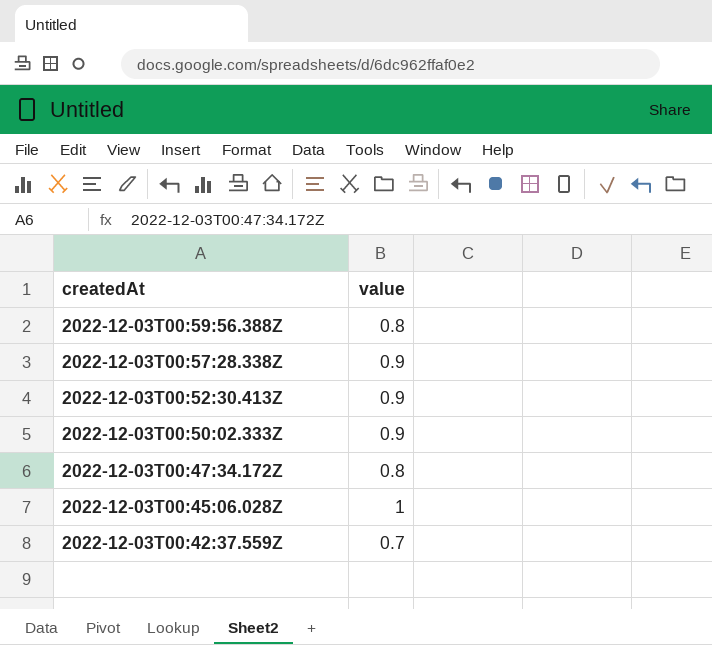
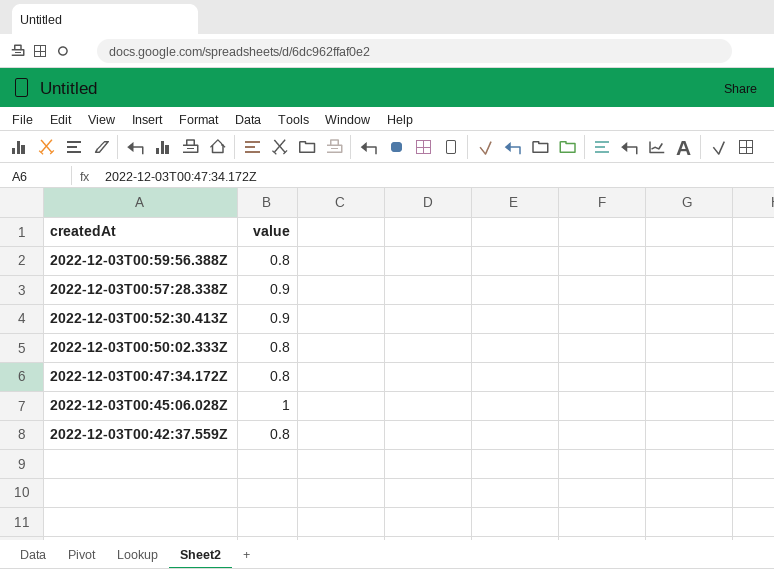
2022-12-03T00:50:02.333Z | value: 0.9 -> 0.8
2022-12-03T00:42:37.559Z | value: 0.7 -> 0.8

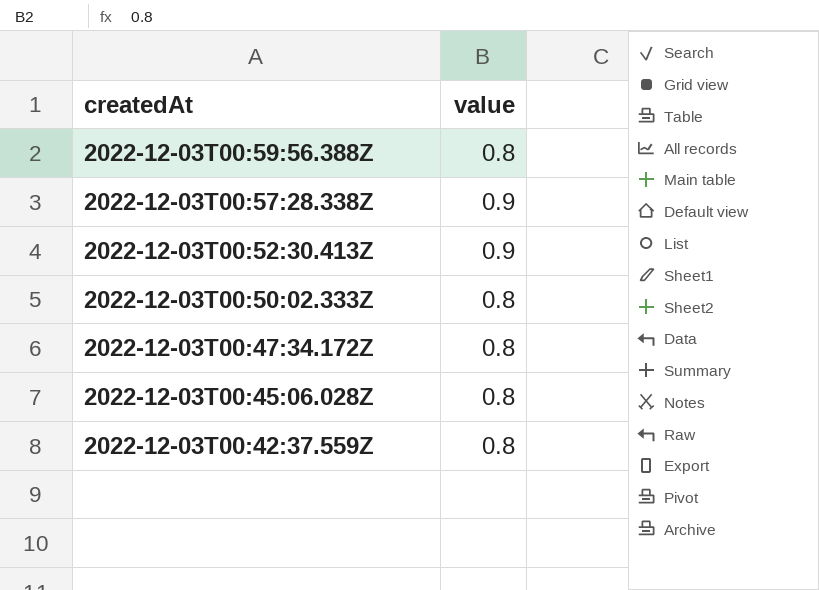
2022-12-03T00:45:06.028Z | value: 1 -> 0.8

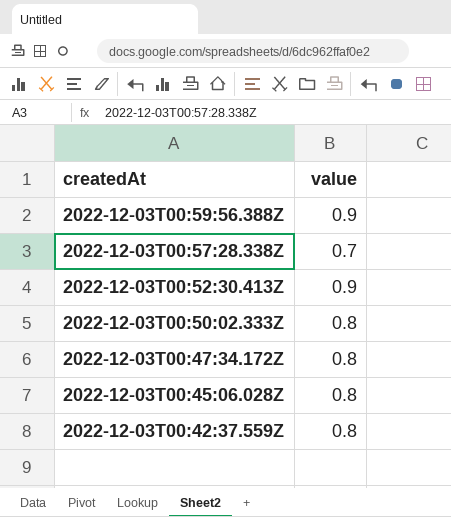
2022-12-03T00:59:56.388Z | value: 0.8 -> 0.9
2022-12-03T00:57:28.338Z | value: 0.9 -> 0.7

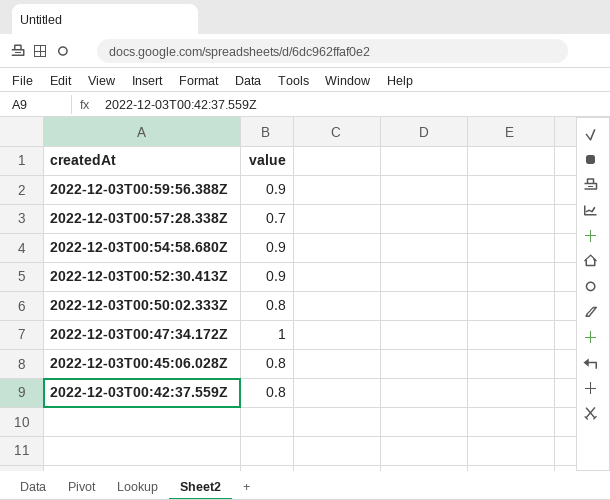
row 2022-12-03T00:54:58.680Z: none -> 0.9
2022-12-03T00:47:34.172Z | value: 0.8 -> 1

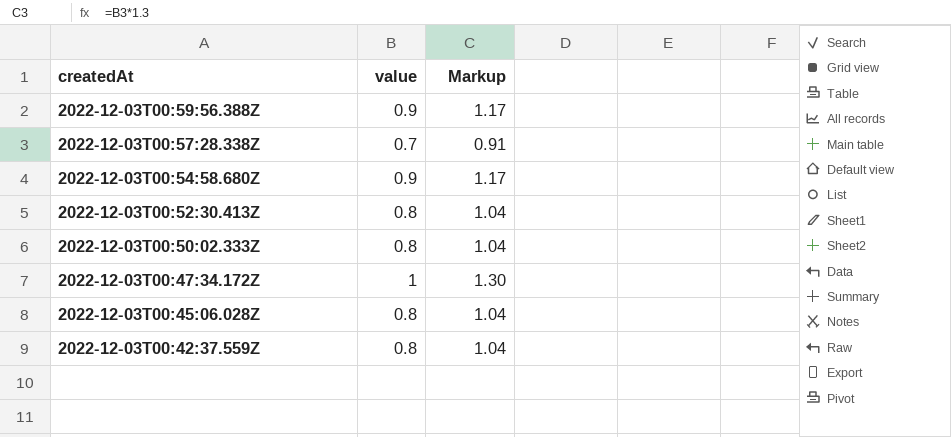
column Markup | formula: none -> [value] * 1.3
2022-12-03T00:52:30.413Z | value: 0.9 -> 0.8

